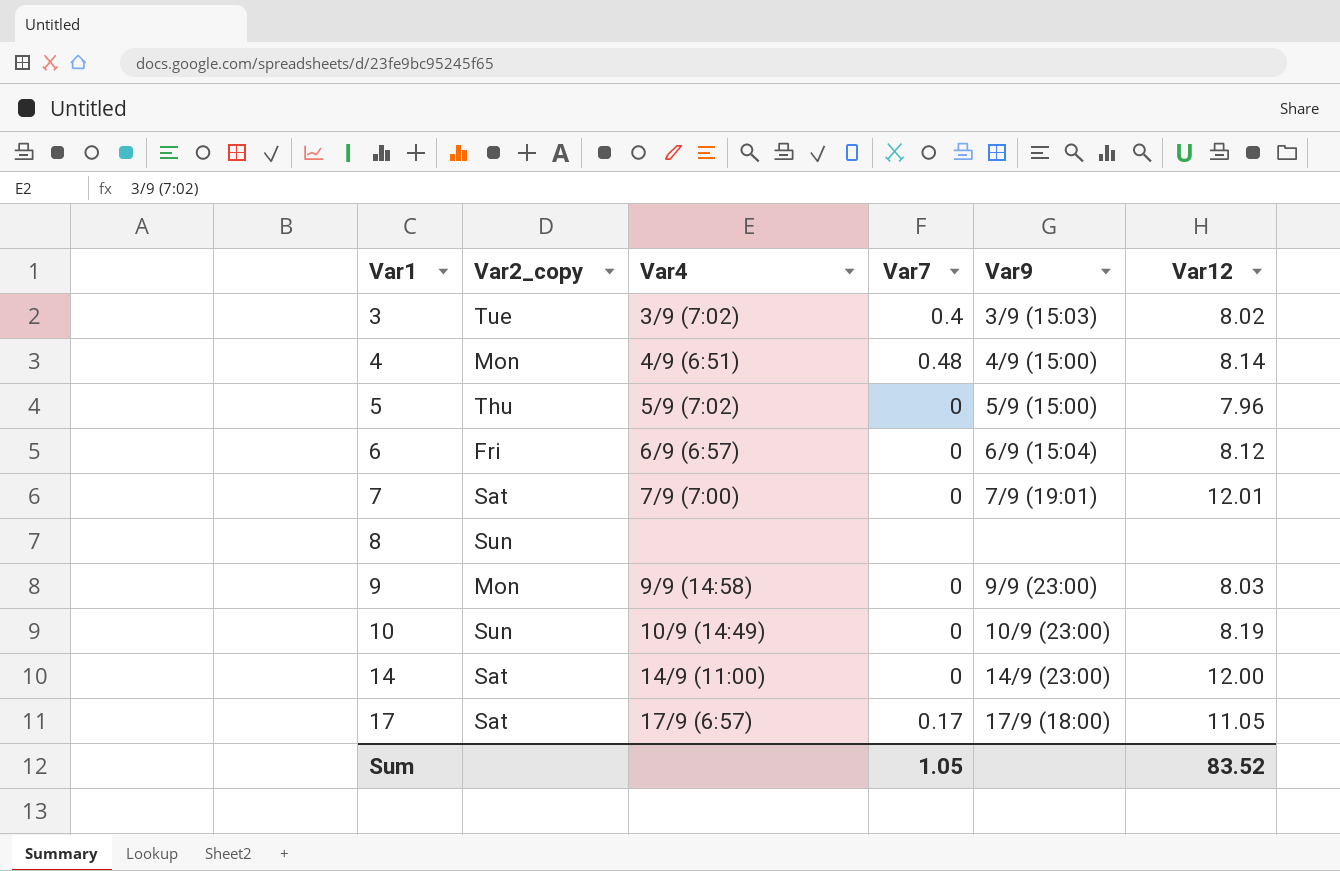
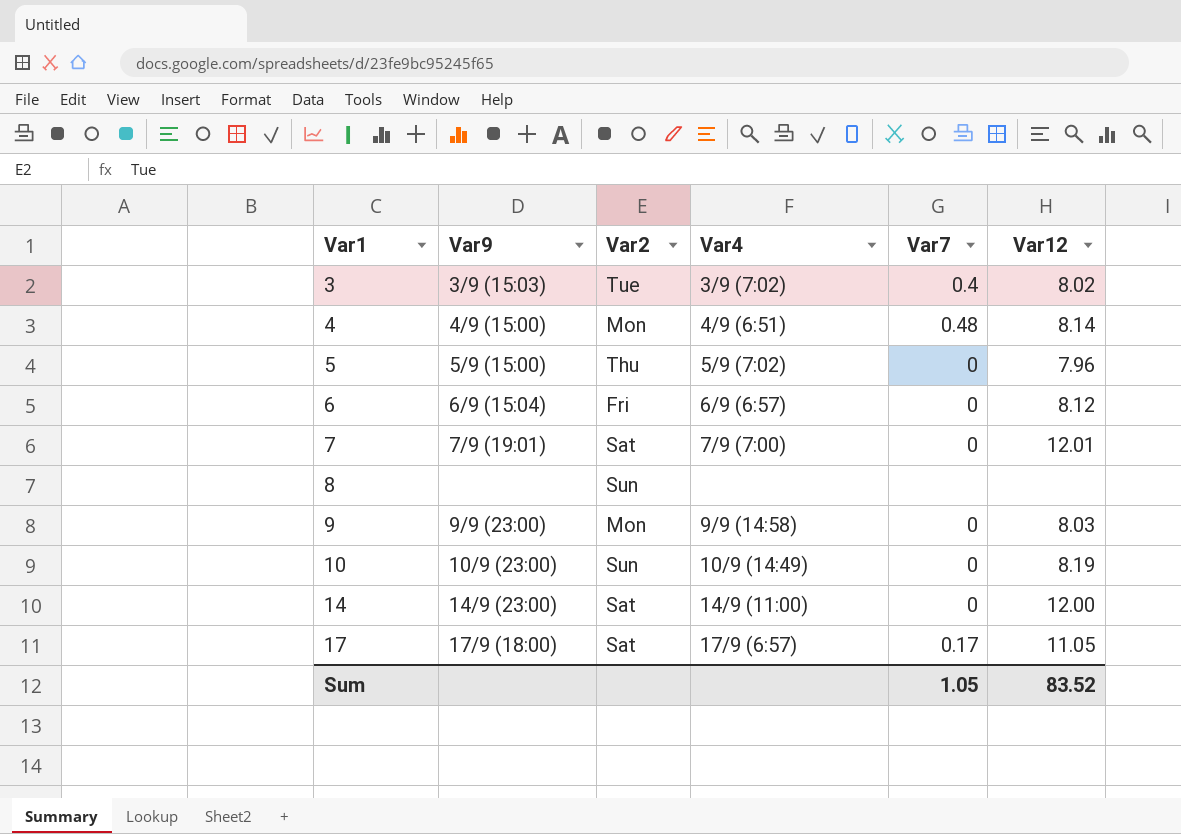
column Var9 | position: 5 -> 2
column name: Var2_copy -> Var2

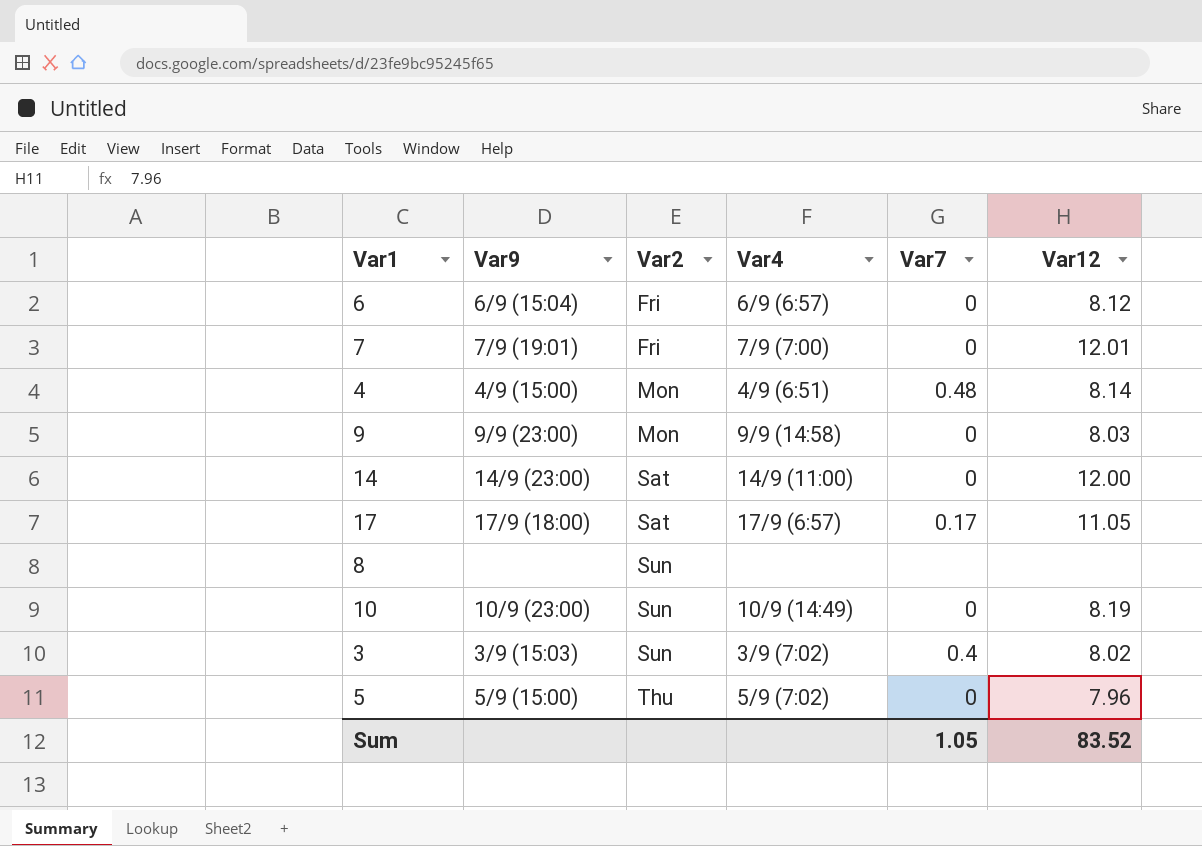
row order: Var1 ascending -> Var2 ascending
7 | Var2: Sat -> Fri
3 | Var2: Tue -> Sun

